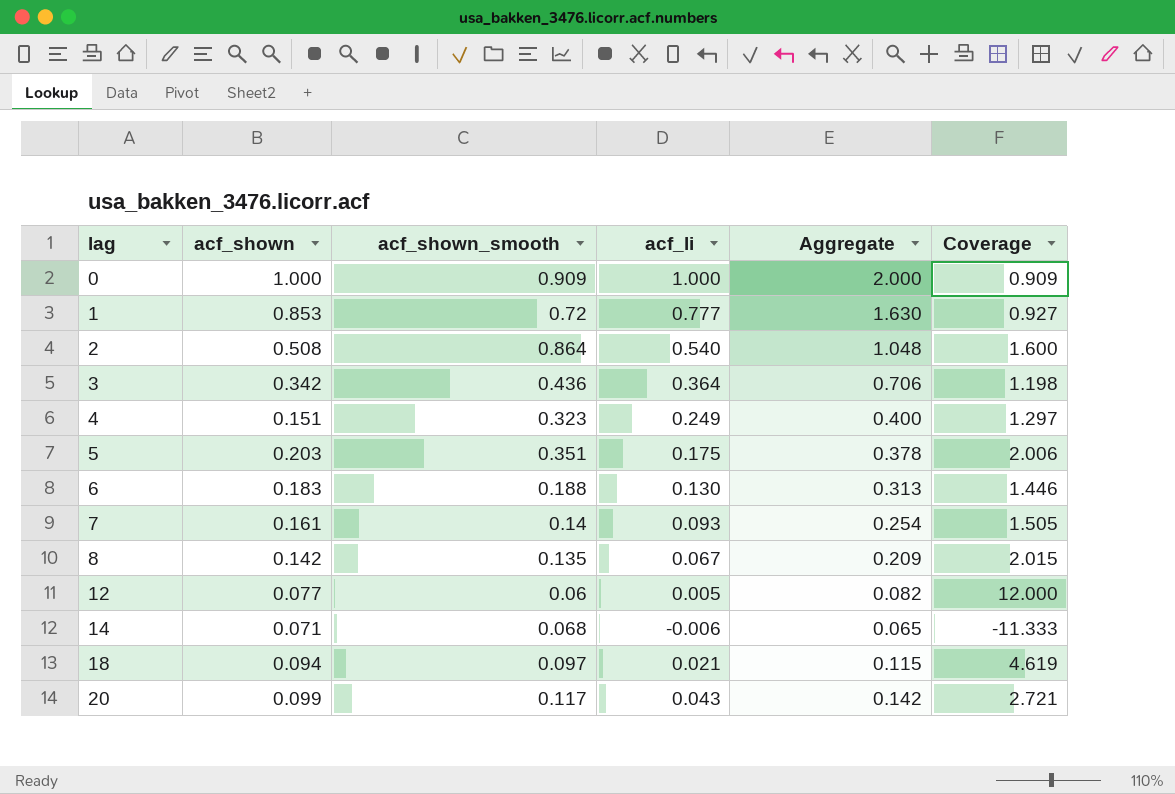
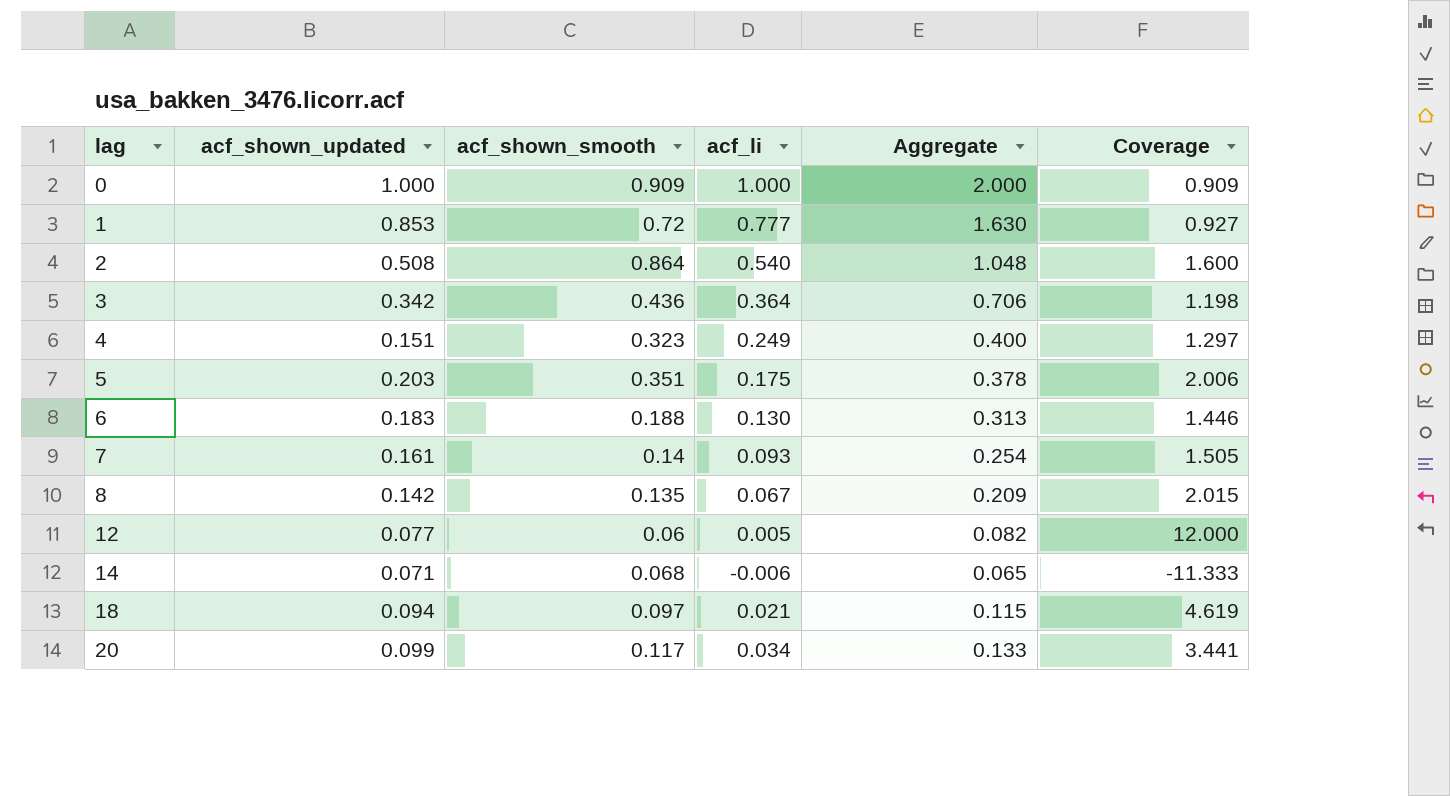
column name: acf_shown -> acf_shown_updated
20 | acf_li: 0.043 -> 0.034
20 | Aggregate: 0.142 -> 0.133
20 | Coverage: 2.721 -> 3.441

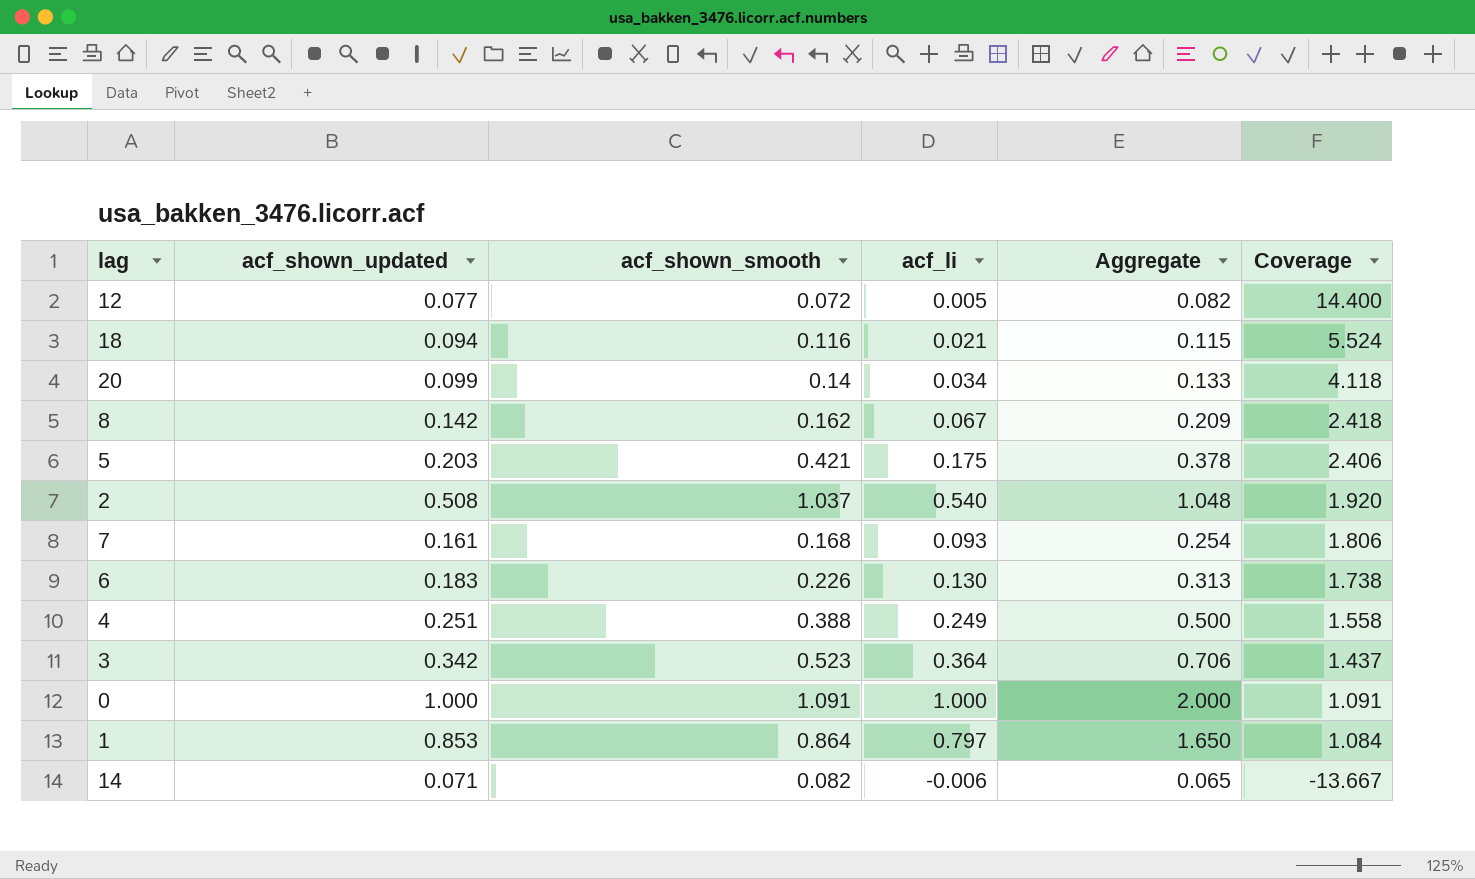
row order: lag ascending -> Coverage descending
12 | acf_shown_smooth: 0.06 -> 0.072
12 | Coverage: 12.000 -> 14.400
18 | acf_shown_smooth: 0.097 -> 0.116
18 | Coverage: 4.619 -> 5.524
20 | acf_shown_smooth: 0.117 -> 0.14
20 | Coverage: 3.441 -> 4.118
8 | acf_shown_smooth: 0.135 -> 0.162
8 | Coverage: 2.015 -> 2.418
5 | acf_shown_smooth: 0.351 -> 0.421
5 | Coverage: 2.006 -> 2.406
2 | acf_shown_smooth: 0.864 -> 1.037
2 | Coverage: 1.600 -> 1.920
7 | acf_shown_smooth: 0.14 -> 0.168
7 | Coverage: 1.505 -> 1.806
6 | acf_shown_smooth: 0.188 -> 0.226
6 | Coverage: 1.446 -> 1.738
4 | acf_shown_updated: 0.151 -> 0.251
4 | acf_shown_smooth: 0.323 -> 0.388
4 | Aggregate: 0.400 -> 0.500
4 | Coverage: 1.297 -> 1.558
3 | acf_shown_smooth: 0.436 -> 0.523
3 | Coverage: 1.198 -> 1.437
0 | acf_shown_smooth: 0.909 -> 1.091
0 | Coverage: 0.909 -> 1.091
1 | acf_shown_smooth: 0.72 -> 0.864
1 | acf_li: 0.777 -> 0.797
1 | Aggregate: 1.630 -> 1.650
1 | Coverage: 0.927 -> 1.084
14 | acf_shown_smooth: 0.068 -> 0.082
14 | Coverage: -11.333 -> -13.667

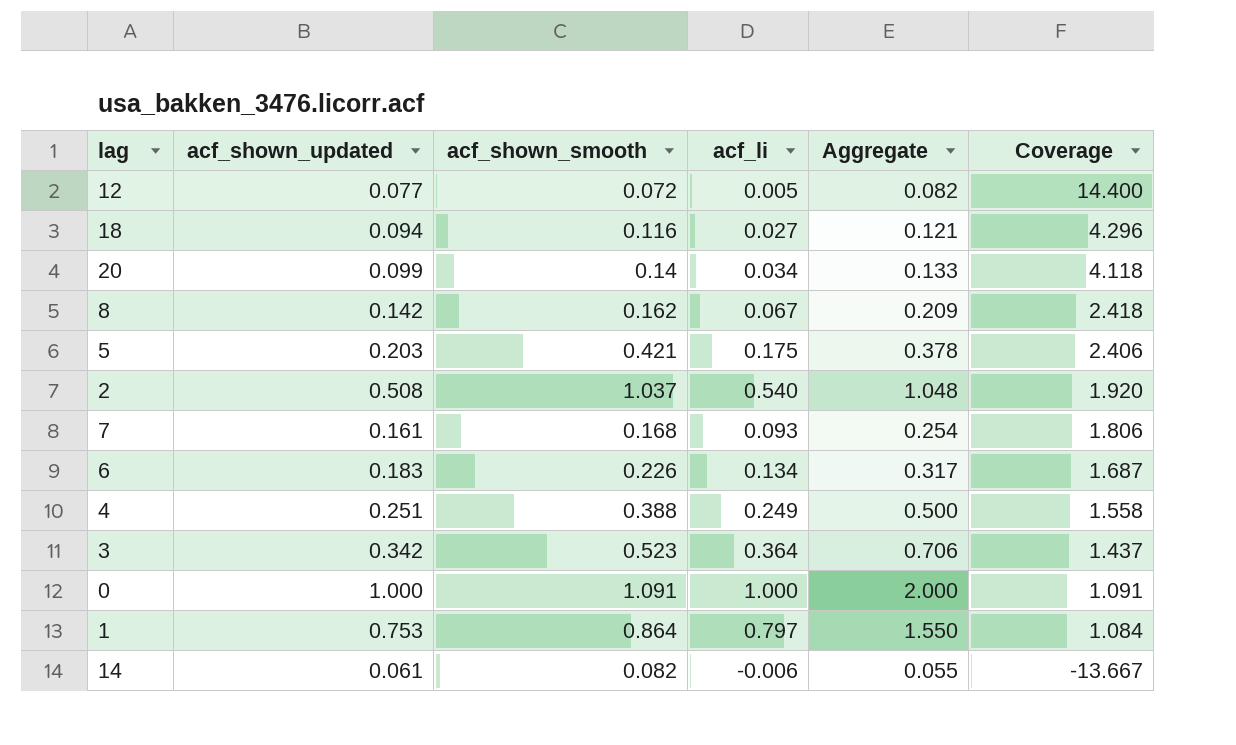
18 | acf_li: 0.021 -> 0.027
18 | Aggregate: 0.115 -> 0.121
18 | Coverage: 5.524 -> 4.296
6 | acf_li: 0.130 -> 0.134
6 | Aggregate: 0.313 -> 0.317
6 | Coverage: 1.738 -> 1.687
1 | acf_shown_updated: 0.853 -> 0.753
1 | Aggregate: 1.650 -> 1.550
14 | acf_shown_updated: 0.071 -> 0.061
14 | Aggregate: 0.065 -> 0.055

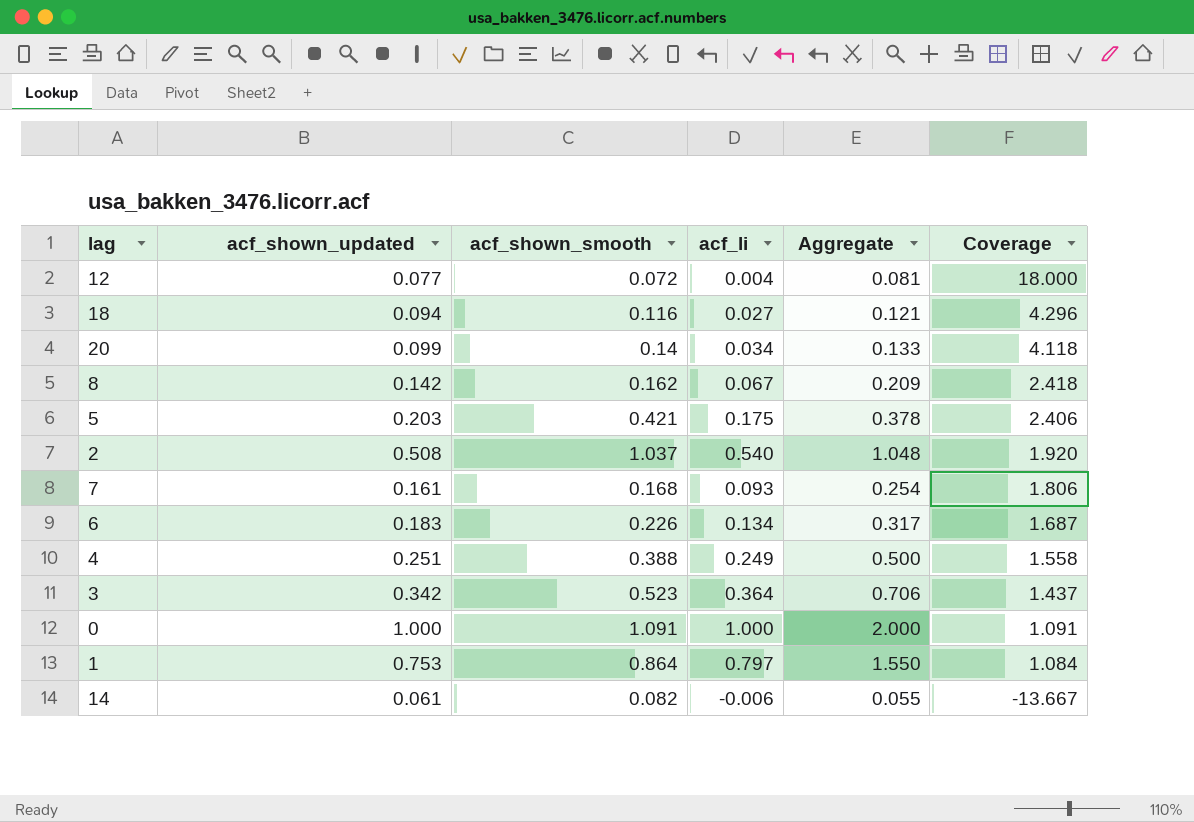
12 | acf_li: 0.005 -> 0.004
12 | Aggregate: 0.082 -> 0.081
12 | Coverage: 14.400 -> 18.000

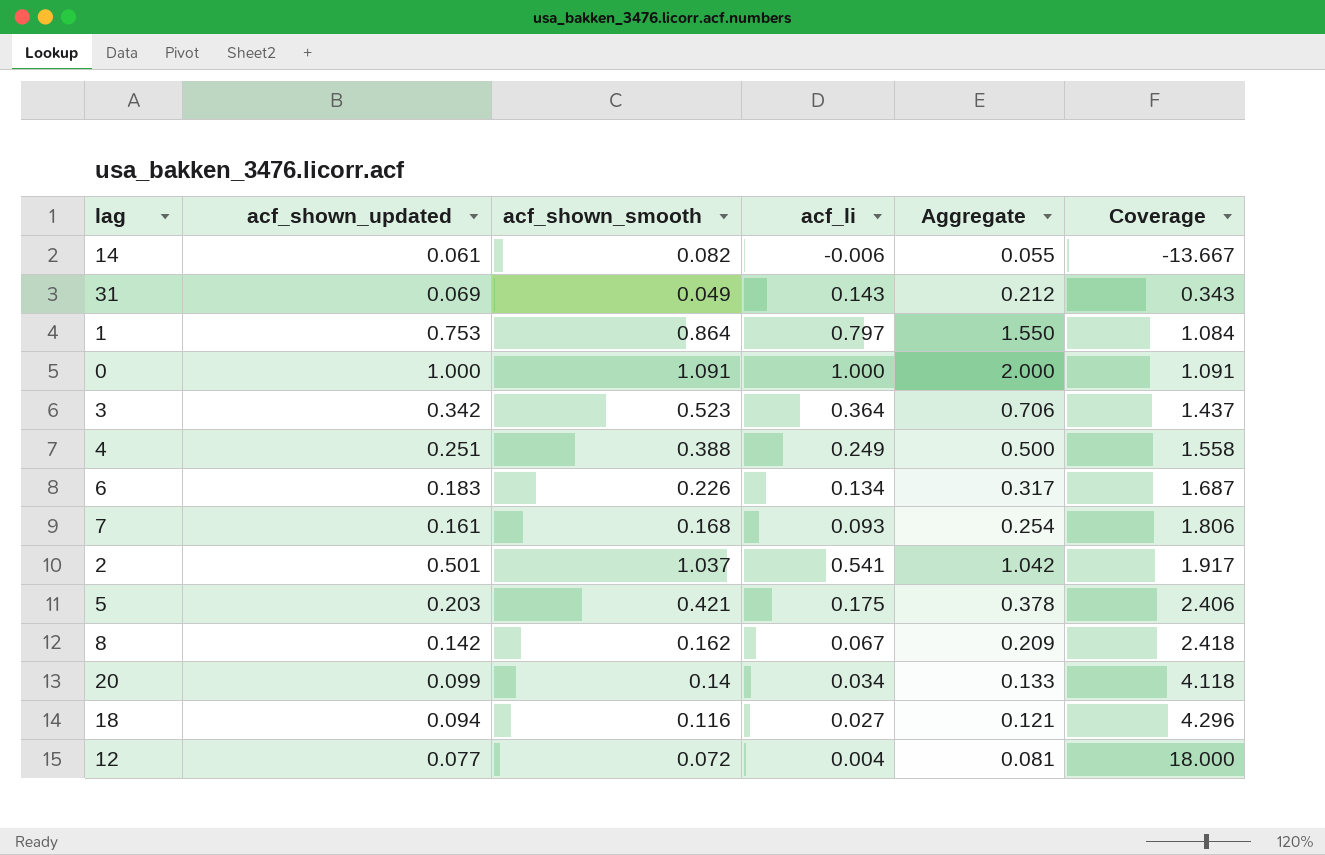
row order: Coverage descending -> Coverage ascending
row 31: none -> 0.069 | 0.049 | 0.143 | 0.212 | 0.343
2 | acf_shown_updated: 0.508 -> 0.501
2 | acf_li: 0.540 -> 0.541
2 | Aggregate: 1.048 -> 1.042
2 | Coverage: 1.920 -> 1.917

